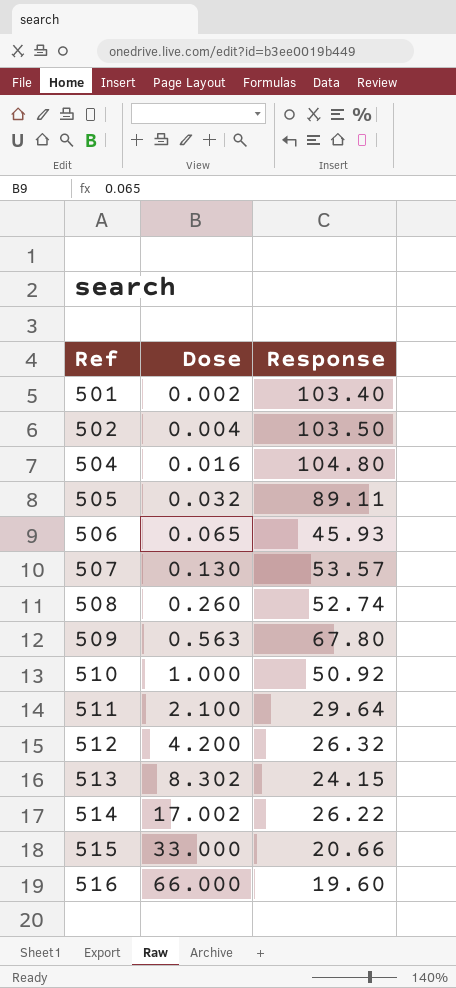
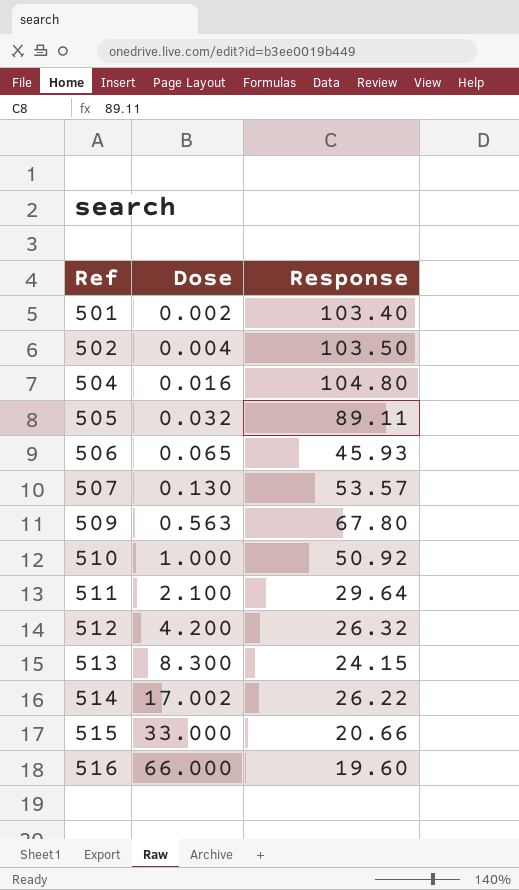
row 508: 0.260 | 52.74 -> none
513 | Dose: 8.302 -> 8.300

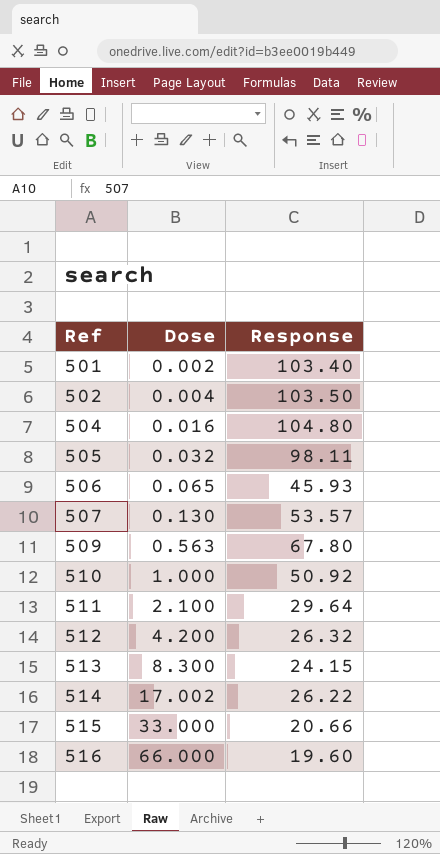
505 | Response: 89.11 -> 98.11

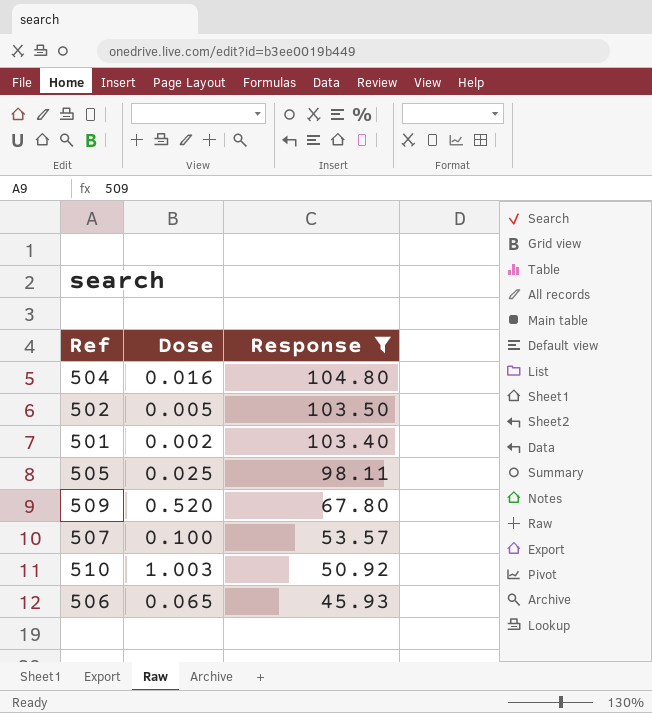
filter: none -> Response >= 45.93
row order: Ref ascending -> Response descending
502 | Dose: 0.004 -> 0.005
505 | Dose: 0.032 -> 0.025
509 | Dose: 0.563 -> 0.520
507 | Dose: 0.130 -> 0.100
510 | Dose: 1.000 -> 1.003

